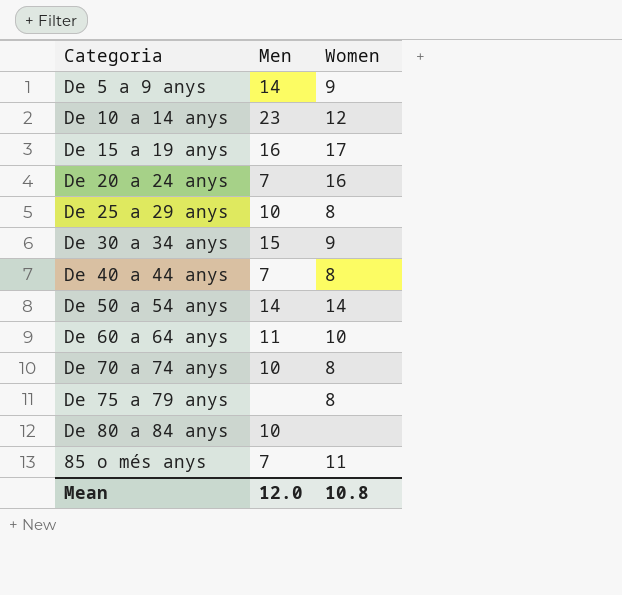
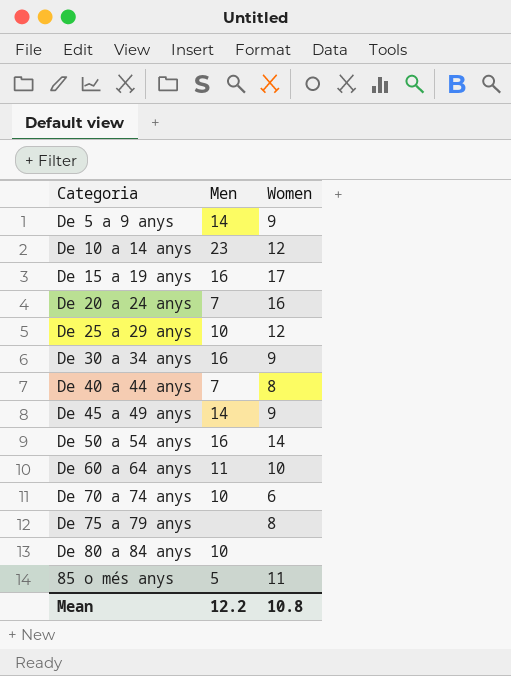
De 25 a 29 anys | Women: 8 -> 12
De 30 a 34 anys | Men: 15 -> 16
row De 45 a 49 anys: none -> 14 | 9
De 50 a 54 anys | Men: 14 -> 16
De 70 a 74 anys | Women: 8 -> 6
85 o més anys | Men: 7 -> 5
Mean | Men: 12.0 -> 12.2

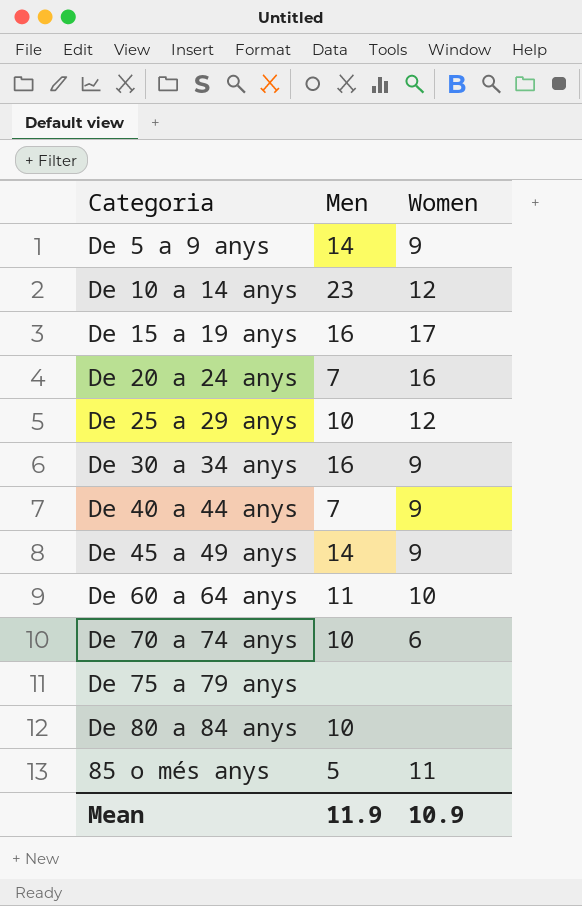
row De 50 a 54 anys: 16 | 14 -> none
De 40 a 44 anys | Women: 8 -> 9
De 75 a 79 anys | Women: 8 -> none
Mean | Men: 12.2 -> 11.9
Mean | Women: 10.8 -> 10.9

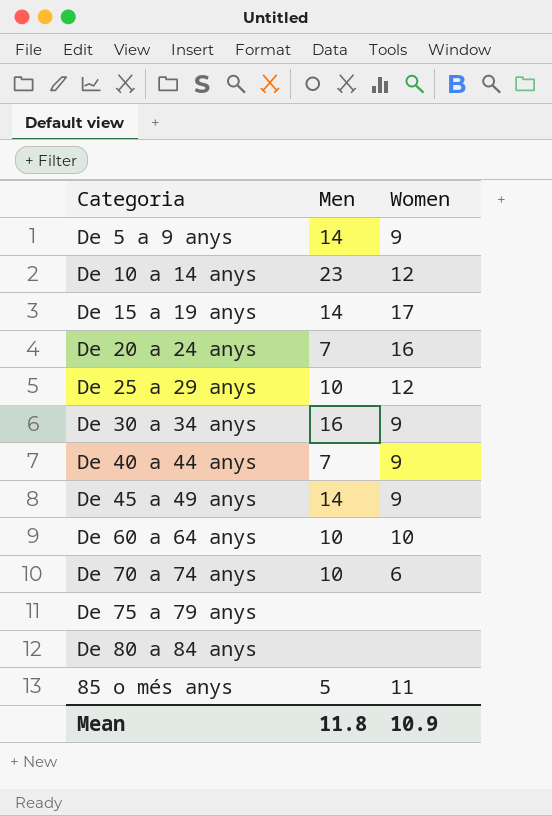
De 15 a 19 anys | Men: 16 -> 14
De 60 a 64 anys | Men: 11 -> 10
De 80 a 84 anys | Men: 10 -> none
Mean | Men: 11.9 -> 11.8

